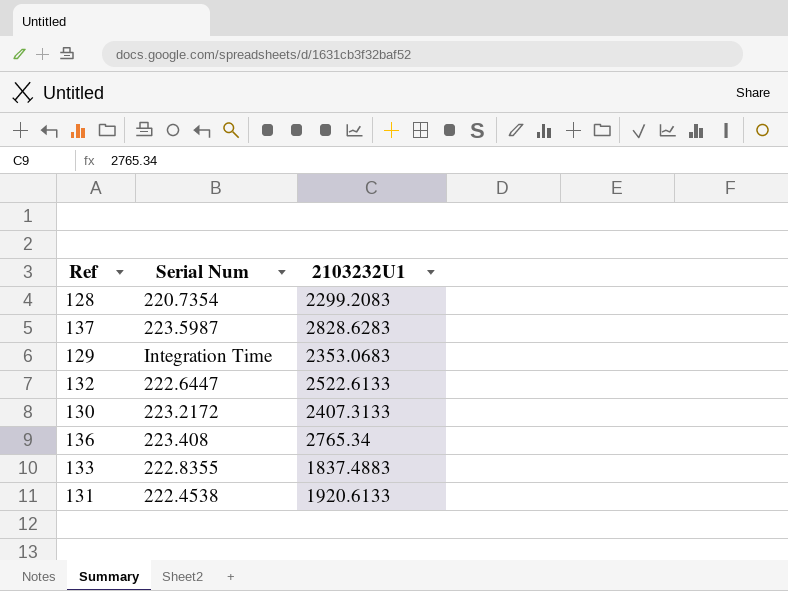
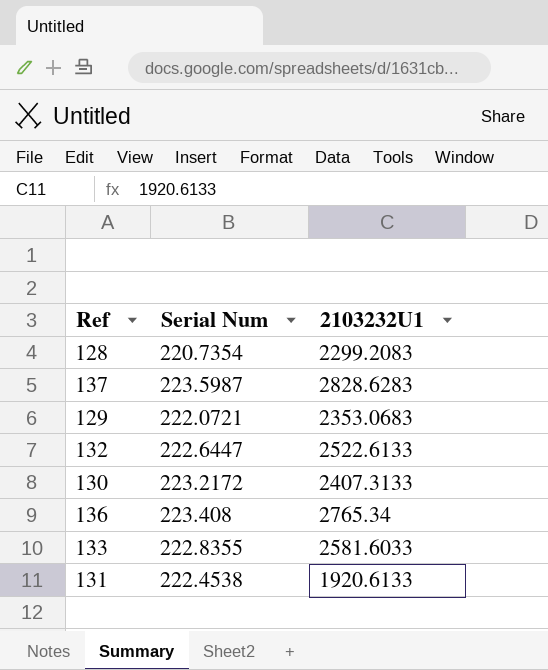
129 | Serial Num: Integration Time -> 222.0721
133 | 2103232U1: 1837.4883 -> 2581.6033

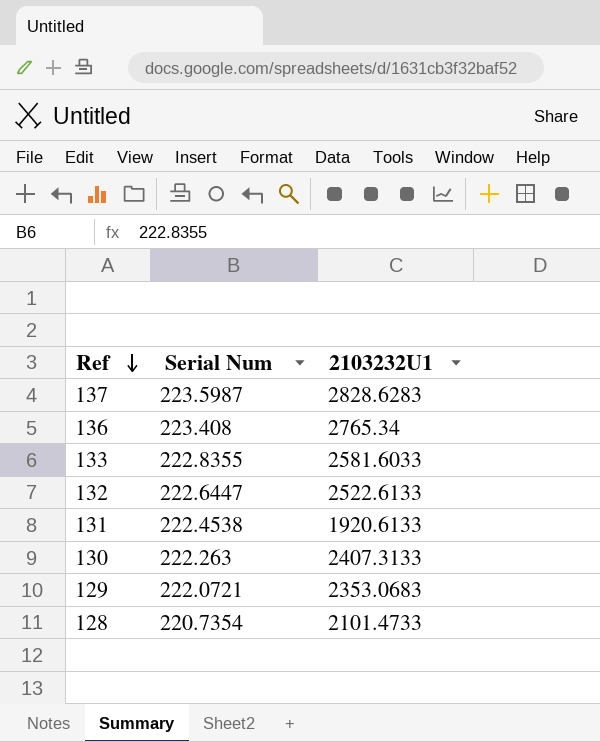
row order: none -> Ref descending
130 | Serial Num: 223.2172 -> 222.263
128 | 2103232U1: 2299.2083 -> 2101.4733

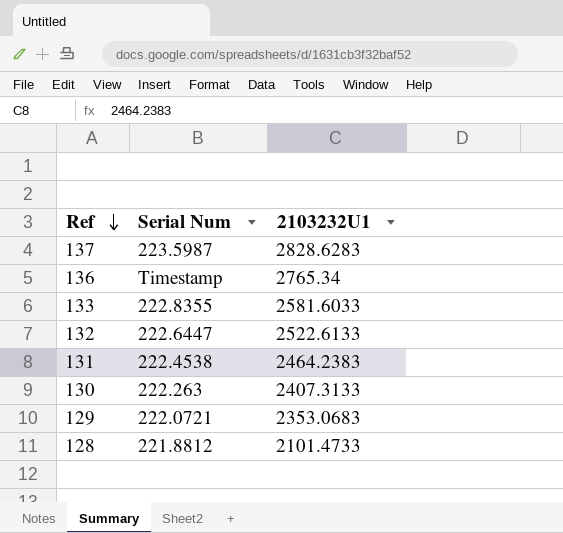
136 | Serial Num: 223.408 -> Timestamp
131 | 2103232U1: 1920.6133 -> 2464.2383
128 | Serial Num: 220.7354 -> 221.8812

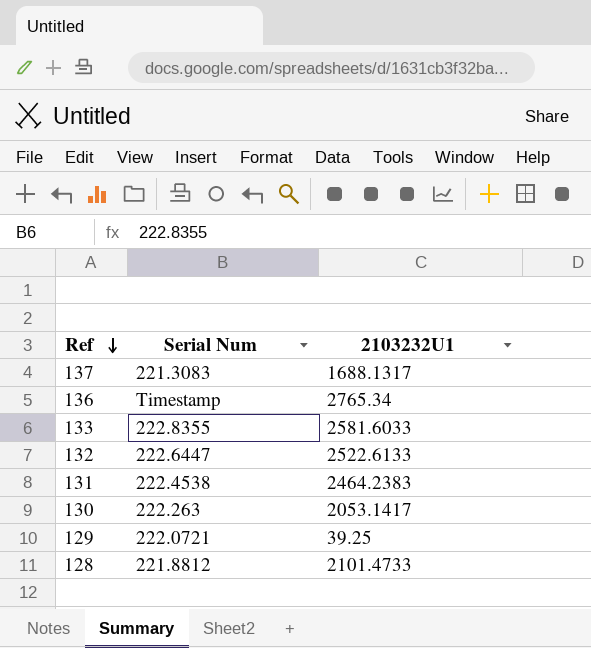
137 | Serial Num: 223.5987 -> 221.3083
137 | 2103232U1: 2828.6283 -> 1688.1317
130 | 2103232U1: 2407.3133 -> 2053.1417
129 | 2103232U1: 2353.0683 -> 39.25

